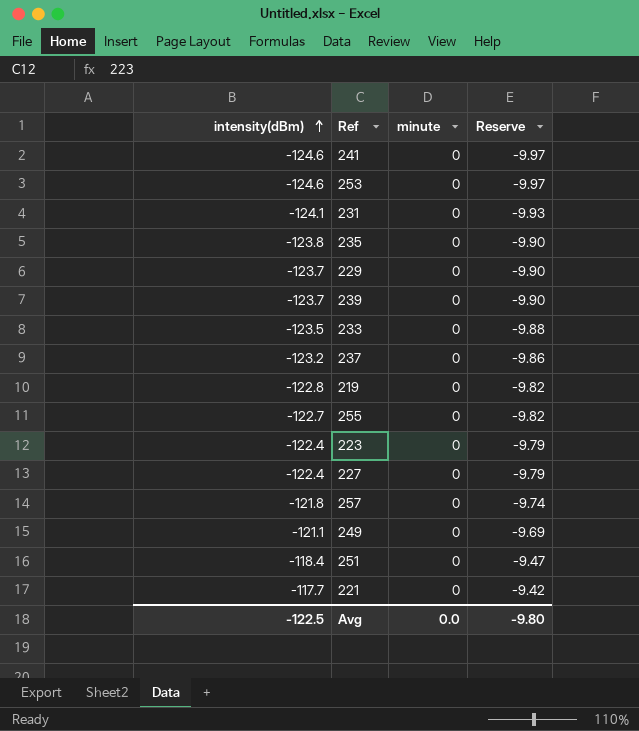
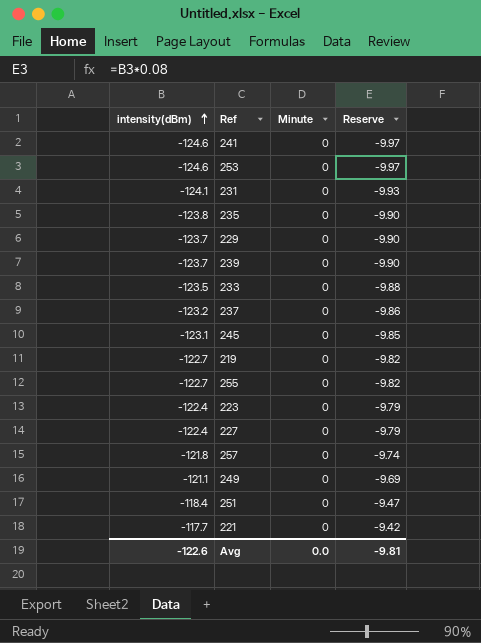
column name: minute -> Minute
row 245: none -> -123.1 | 0 | -9.85
219 | intensity(dBm): -122.8 -> -122.7
Avg | intensity(dBm): -122.5 -> -122.6
Avg | Reserve: -9.80 -> -9.81

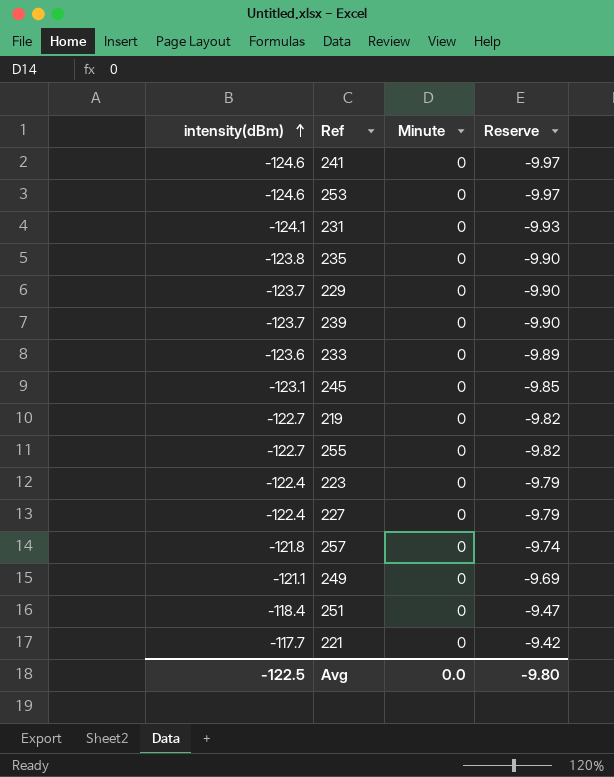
row 237: -123.2 | 0 | -9.86 -> none
233 | intensity(dBm): -123.5 -> -123.6
233 | Reserve: -9.88 -> -9.89
Avg | intensity(dBm): -122.6 -> -122.5
Avg | Reserve: -9.81 -> -9.80

